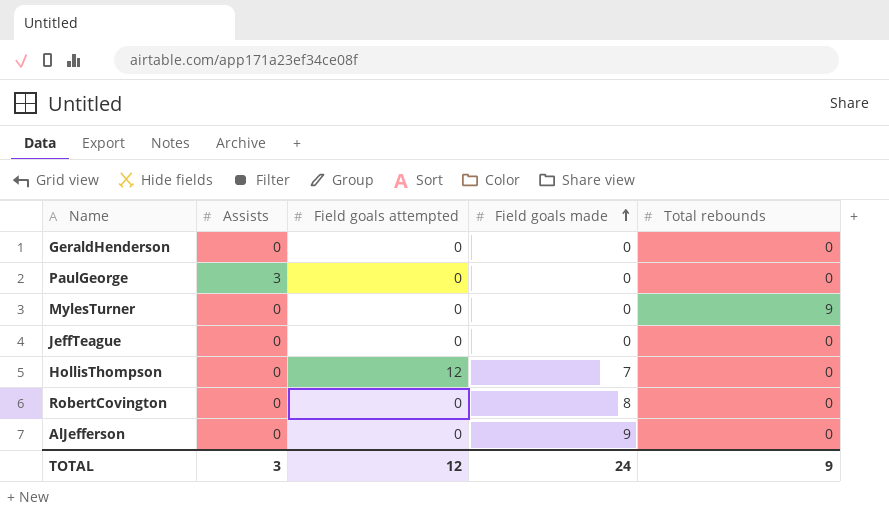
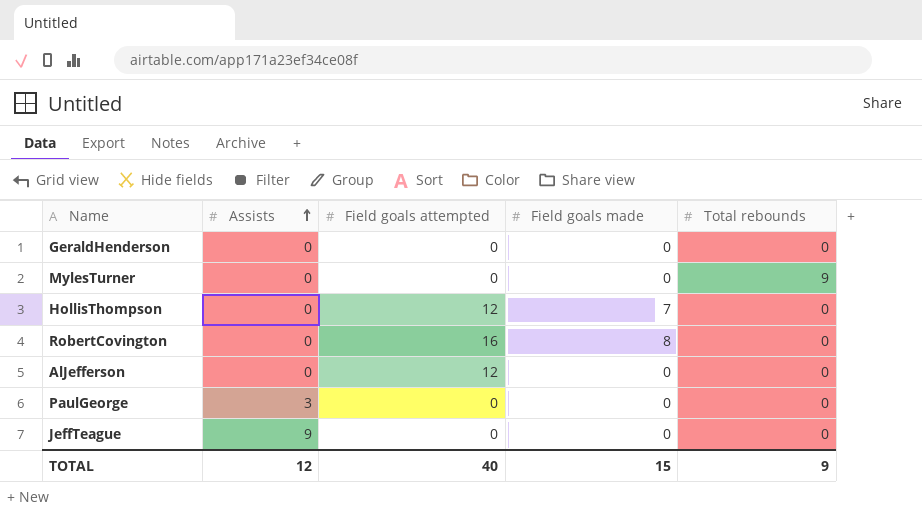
row order: Field goals made ascending -> Assists ascending
RobertCovington | Field goals attempted: 0 -> 16
AlJefferson | Field goals attempted: 0 -> 12
AlJefferson | Field goals made: 9 -> 0
JeffTeague | Assists: 0 -> 9
TOTAL | Assists: 3 -> 12
TOTAL | Field goals attempted: 12 -> 40
TOTAL | Field goals made: 24 -> 15

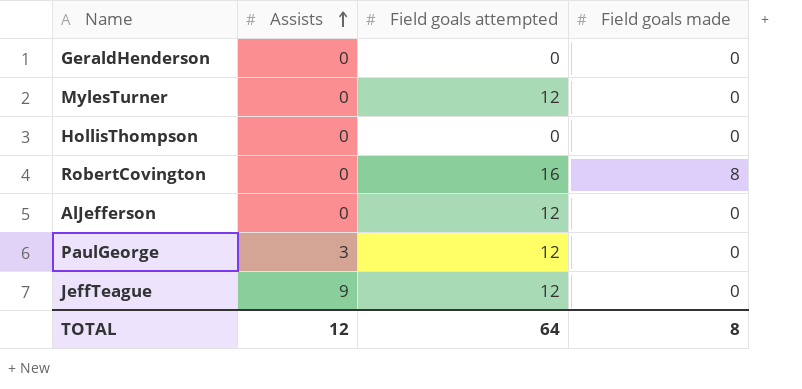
column Total rebounds | position: 5 -> none
MylesTurner | Field goals attempted: 0 -> 12
HollisThompson | Field goals attempted: 12 -> 0
HollisThompson | Field goals made: 7 -> 0
PaulGeorge | Field goals attempted: 0 -> 12
JeffTeague | Field goals attempted: 0 -> 12
TOTAL | Field goals attempted: 40 -> 64
TOTAL | Field goals made: 15 -> 8

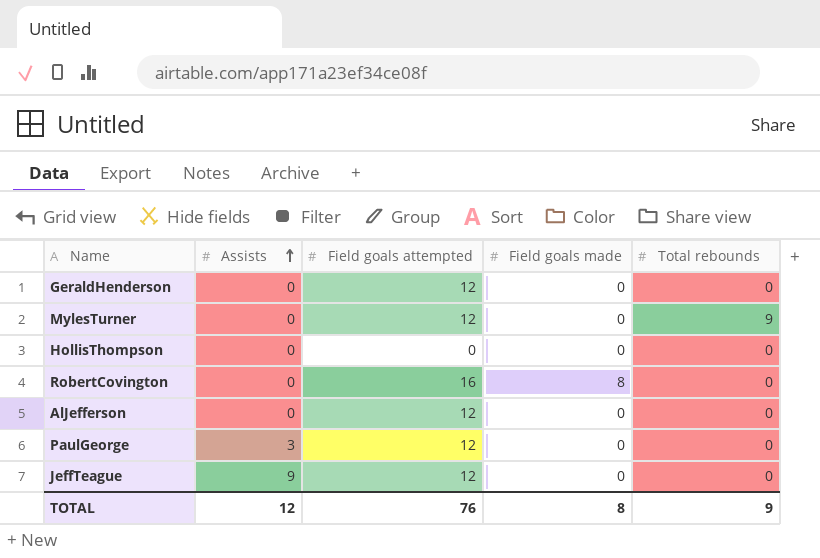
column Total rebounds | position: none -> 5
GeraldHenderson | Field goals attempted: 0 -> 12
TOTAL | Field goals attempted: 64 -> 76

